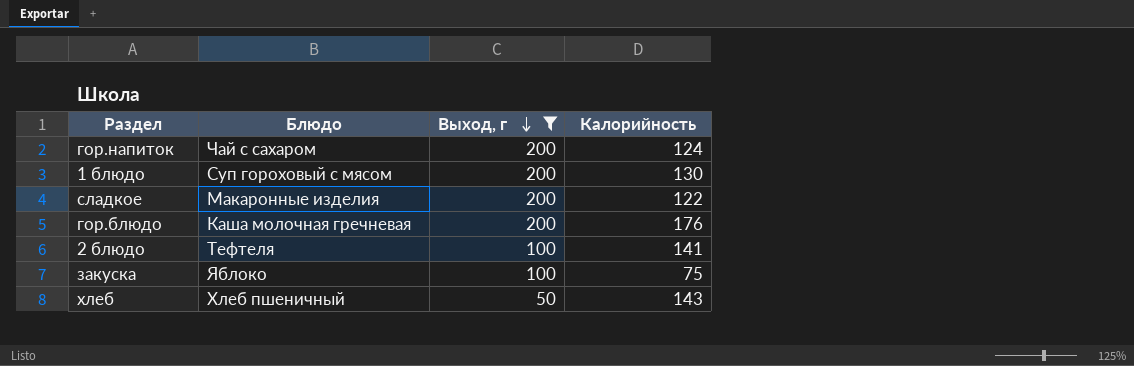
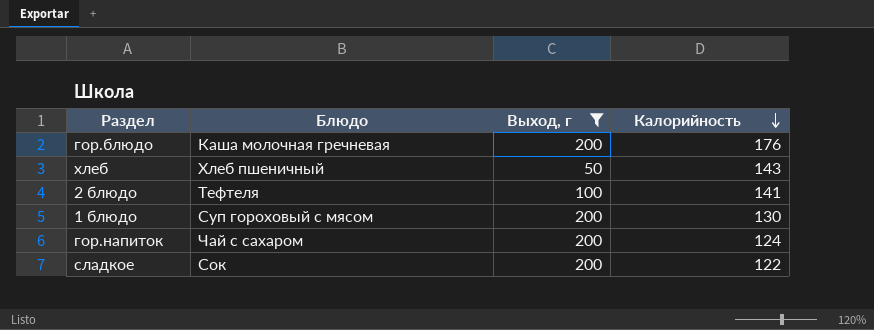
row order: Выход, г descending -> Калорийность descending
row закуска: Яблоко | 100 | 75 -> none
сладкое | Блюдо: Макаронные изделия -> Сок

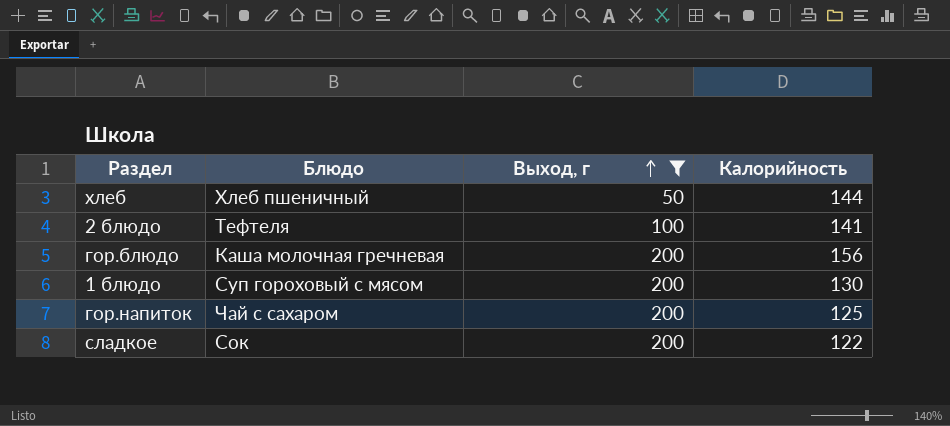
row order: Калорийность descending -> Выход, г ascending
хлеб | Калорийность: 143 -> 144
гор.блюдо | Калорийность: 176 -> 156
гор.напиток | Калорийность: 124 -> 125

